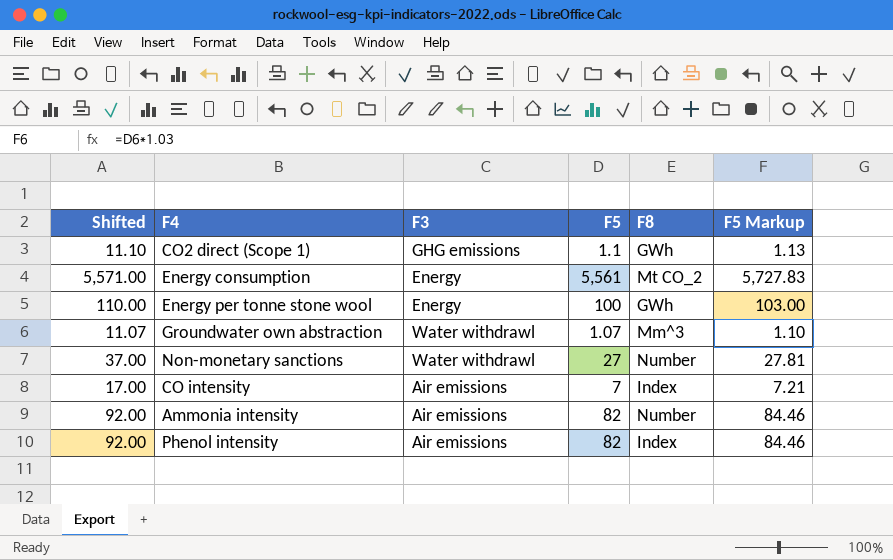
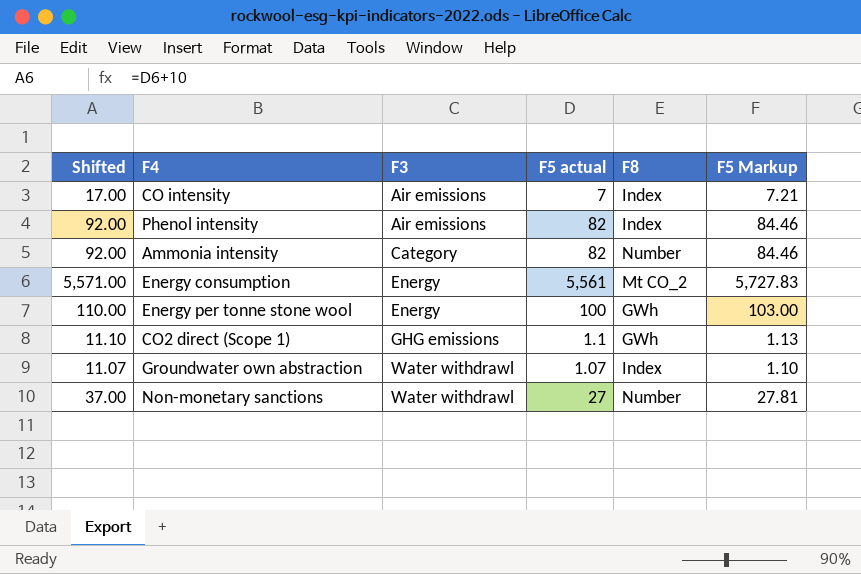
row order: none -> F3 ascending
column name: F5 -> F5 actual
Ammonia intensity | F3: Air emissions -> Category
Groundwater own abstraction | F8: Mm^3 -> Index

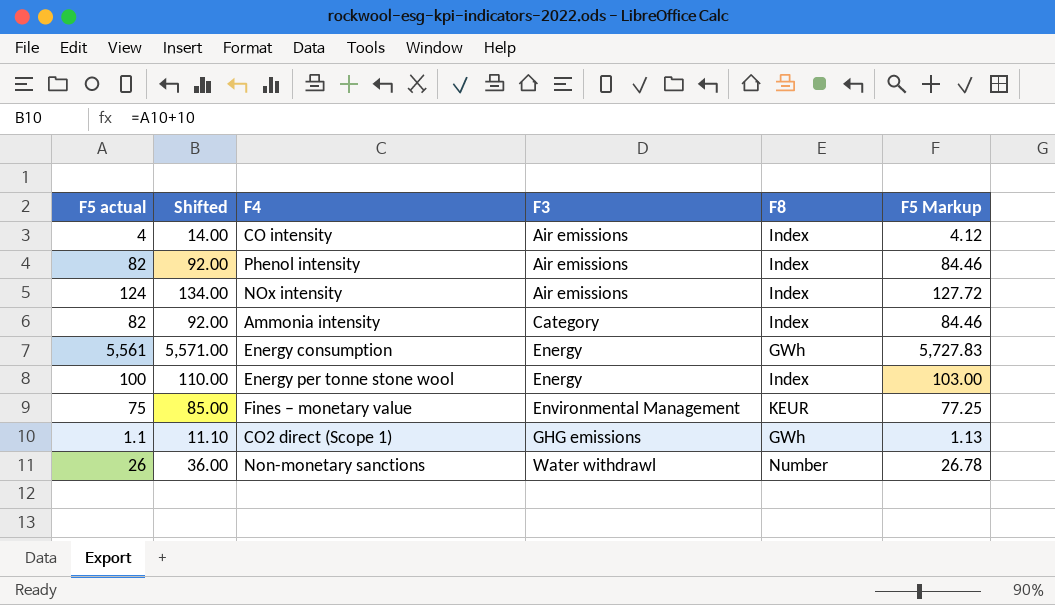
column F5 actual | position: 4 -> 1
row Groundwater own abstraction: 11.07 | Water withdrawl | 1.07 | Index | 1.10 -> none
CO intensity | F5 actual: 7 -> 4
CO intensity | Shifted: 17.00 -> 14.00
CO intensity | F5 Markup: 7.21 -> 4.12
row NOx intensity: none -> 124 | 134.00 | Air emissions | Index | 127.72
Ammonia intensity | F8: Number -> Index
Energy consumption | F8: Mt CO_2 -> GWh
Energy per tonne stone wool | F8: GWh -> Index
row Fines – monetary value: none -> 75 | 85.00 | Environmental Management | KEUR | 77.25
Non-monetary sanctions | F5 actual: 27 -> 26
Non-monetary sanctions | Shifted: 37.00 -> 36.00
Non-monetary sanctions | F5 Markup: 27.81 -> 26.78

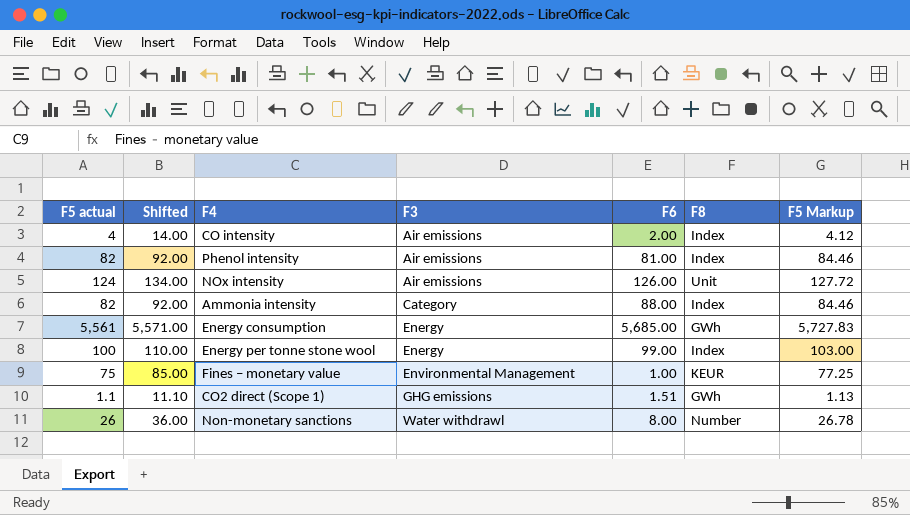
column F6 | position: none -> 5
NOx intensity | F8: Index -> Unit

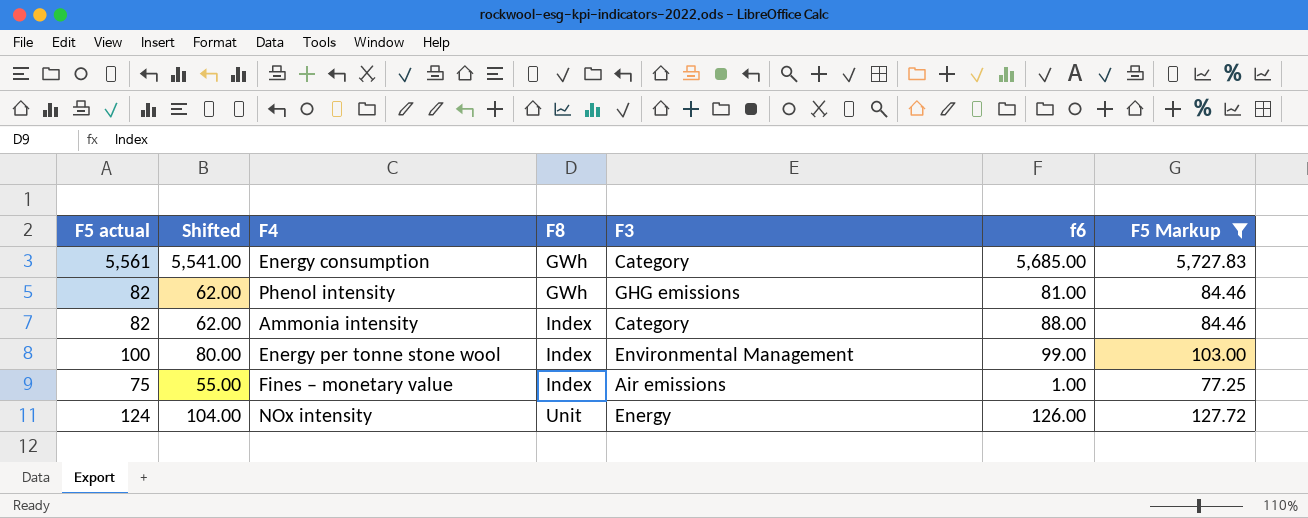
filter: none -> F5 Markup >= 77.25
row order: F3 ascending -> F8 ascending
column Shifted | formula: [F5 actual] + 10 -> [F5 actual] - 20
column F8 | position: 6 -> 4
column name: F6 -> f6
Energy consumption | F3: Energy -> Category
Phenol intensity | F8: Index -> GWh
Phenol intensity | F3: Air emissions -> GHG emissions
Energy per tonne stone wool | F3: Energy -> Environmental Management
Fines – monetary value | F8: KEUR -> Index
Fines – monetary value | F3: Environmental Management -> Air emissions
NOx intensity | F3: Air emissions -> Energy

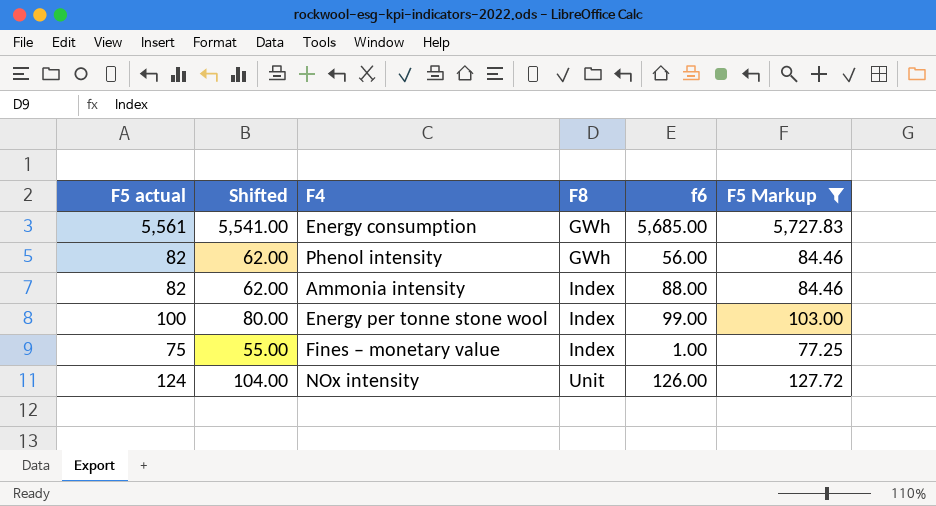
column F3 | position: 5 -> none
Phenol intensity | f6: 81.00 -> 56.00

